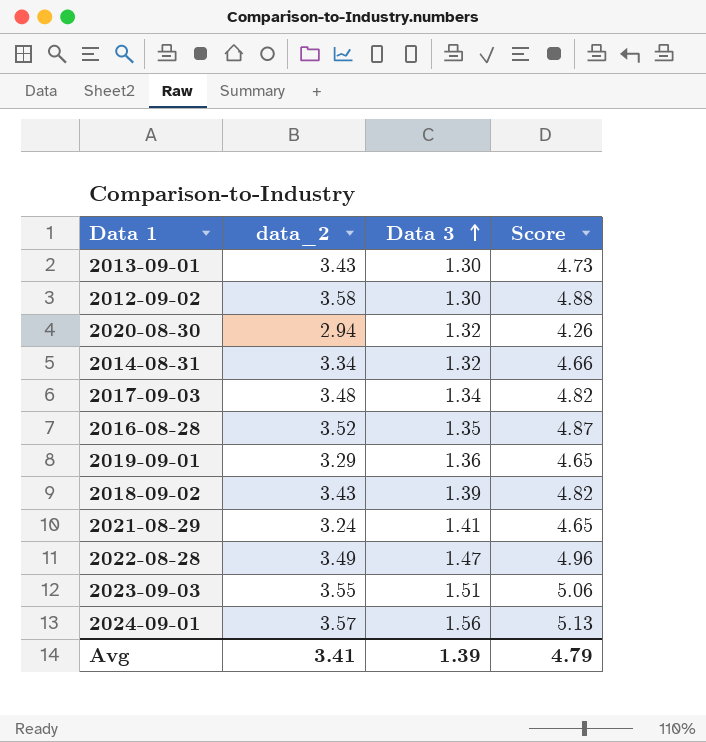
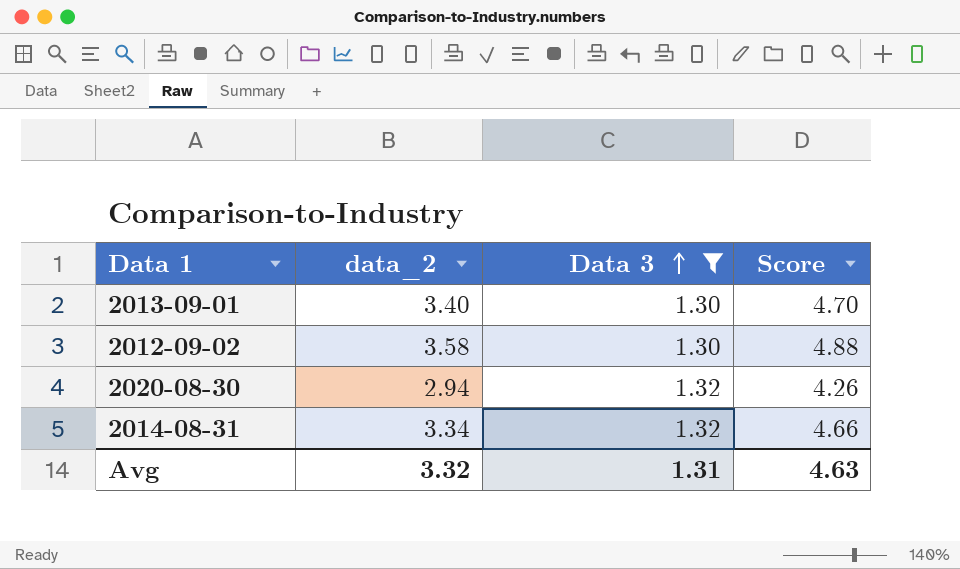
filter: none -> Data 3 <= 1.32
2013-09-01 | data_2: 3.43 -> 3.40
2013-09-01 | Score: 4.73 -> 4.70
Avg | data_2: 3.41 -> 3.32
Avg | Data 3: 1.39 -> 1.31
Avg | Score: 4.79 -> 4.63

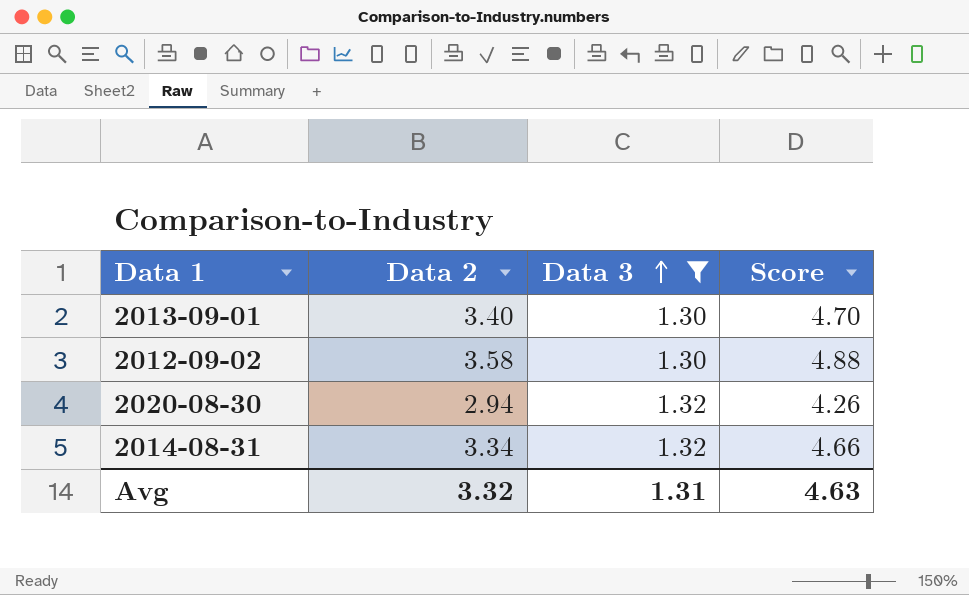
column name: data_2 -> Data 2

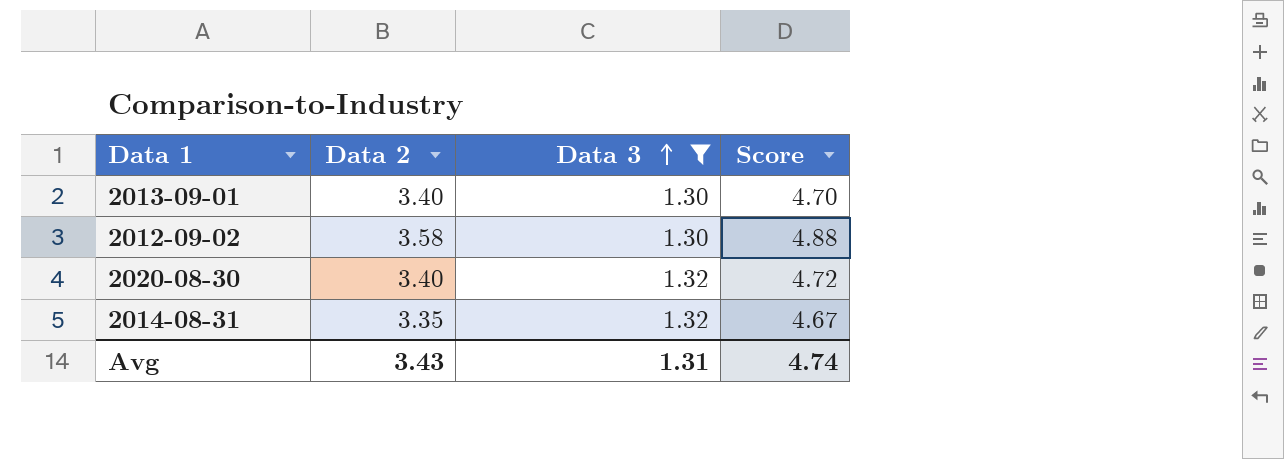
2020-08-30 | Data 2: 2.94 -> 3.40
2020-08-30 | Score: 4.26 -> 4.72
2014-08-31 | Data 2: 3.34 -> 3.35
2014-08-31 | Score: 4.66 -> 4.67
Avg | Data 2: 3.32 -> 3.43
Avg | Score: 4.63 -> 4.74

